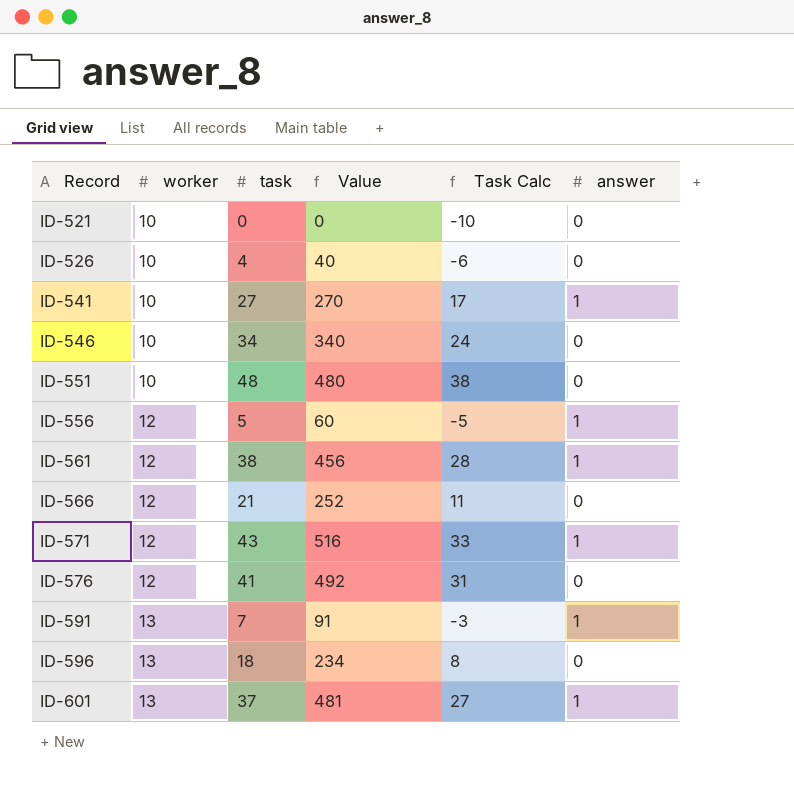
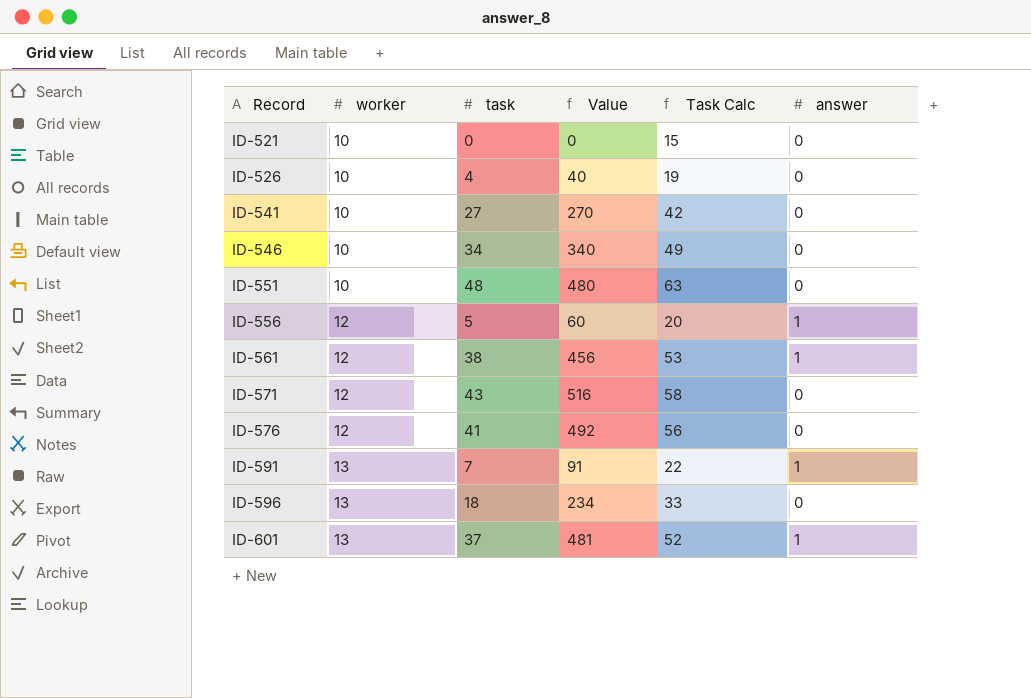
column Task Calc | formula: [task] - 10 -> [task] + 15
row ID-566: 12 | 21 | 252 | 11 | 0 -> none
ID-541 | answer: 1 -> 0
ID-571 | answer: 1 -> 0

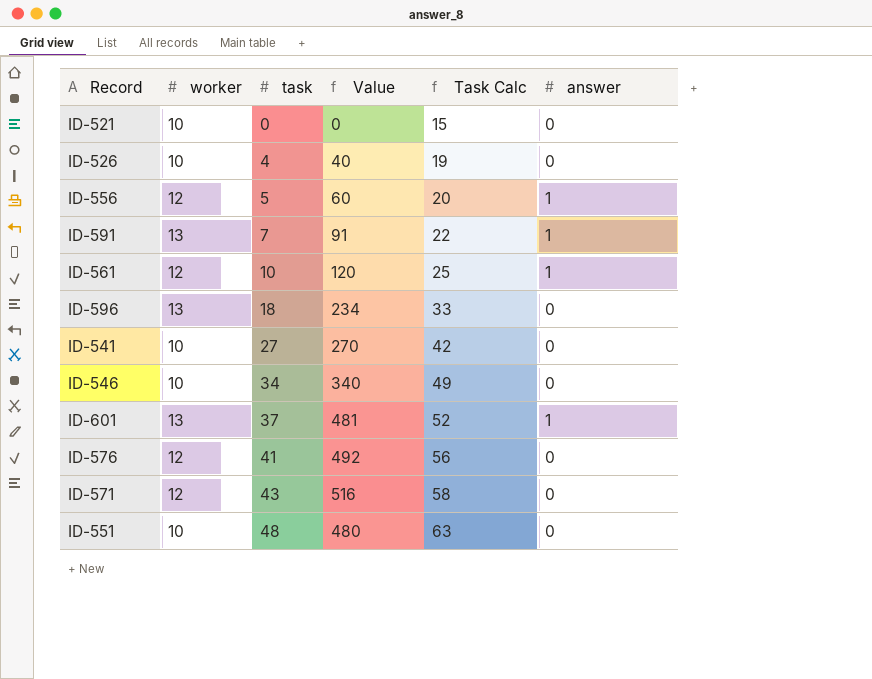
row order: Record ascending -> task ascending
ID-561 | task: 38 -> 10
ID-561 | Value: 456 -> 120
ID-561 | Task Calc: 53 -> 25

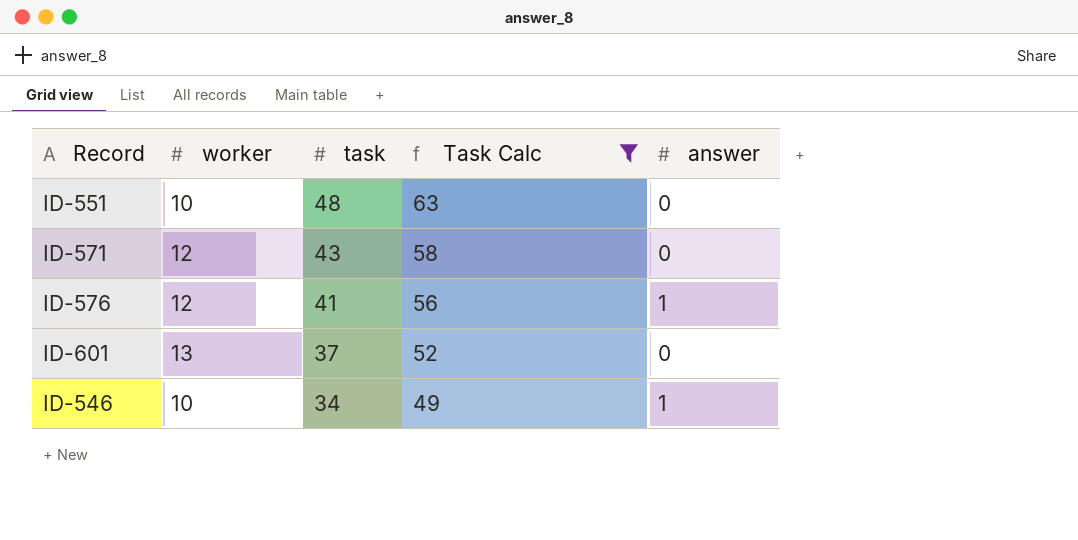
filter: none -> Task Calc >= 49
row order: task ascending -> task descending
column Value | formula: [worker] * [task] -> none
ID-576 | answer: 0 -> 1
ID-601 | answer: 1 -> 0
ID-546 | answer: 0 -> 1

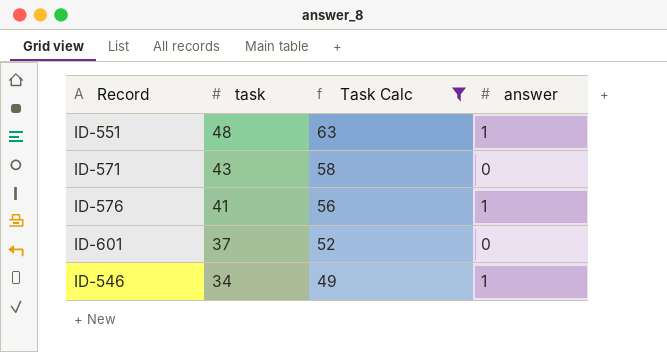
column worker | position: 2 -> none
ID-551 | answer: 0 -> 1

